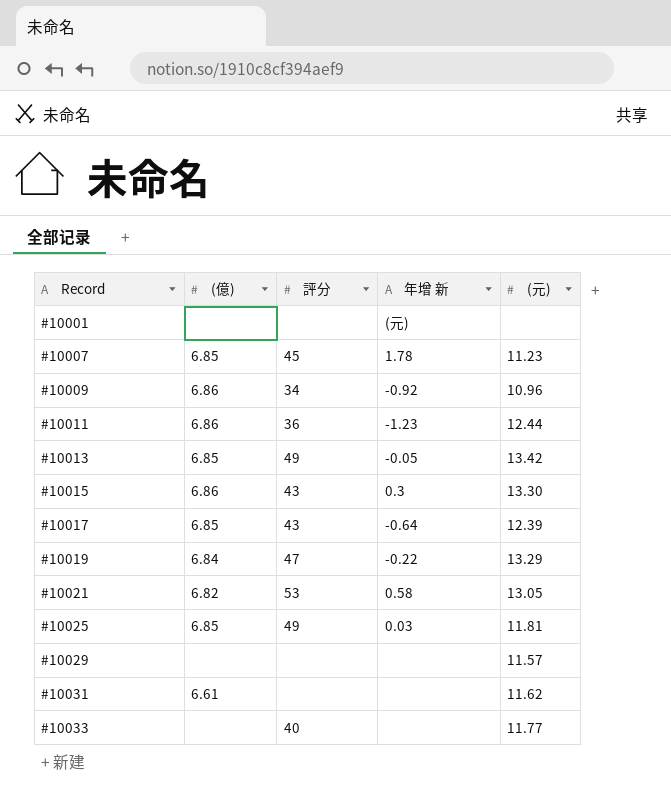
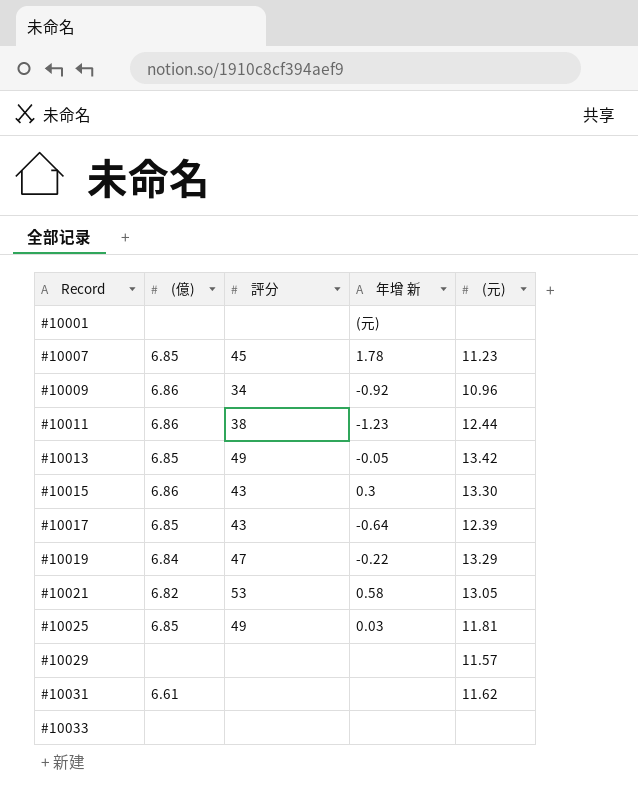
#10011 | 評分: 36 -> 38
#10033 | 評分: 40 -> none
#10033 | (元): 11.77 -> none

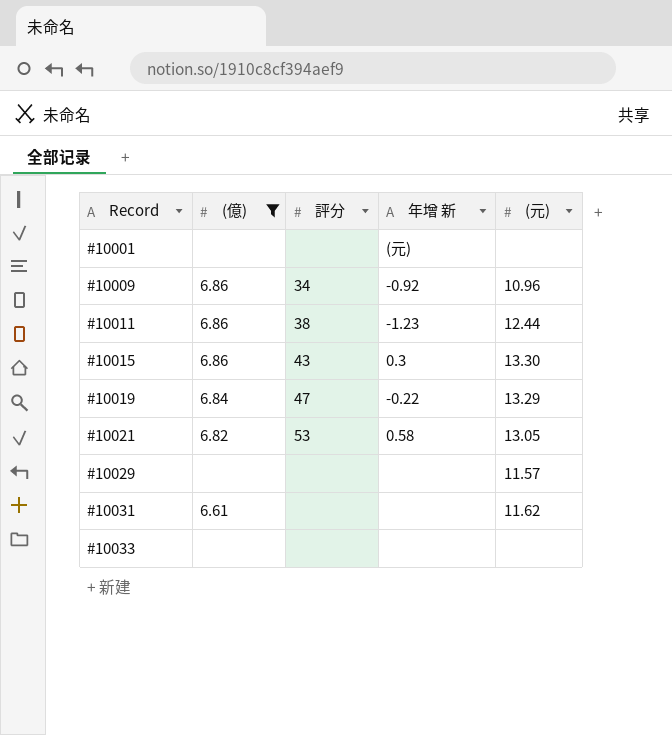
filter: none -> (億) != 6.85

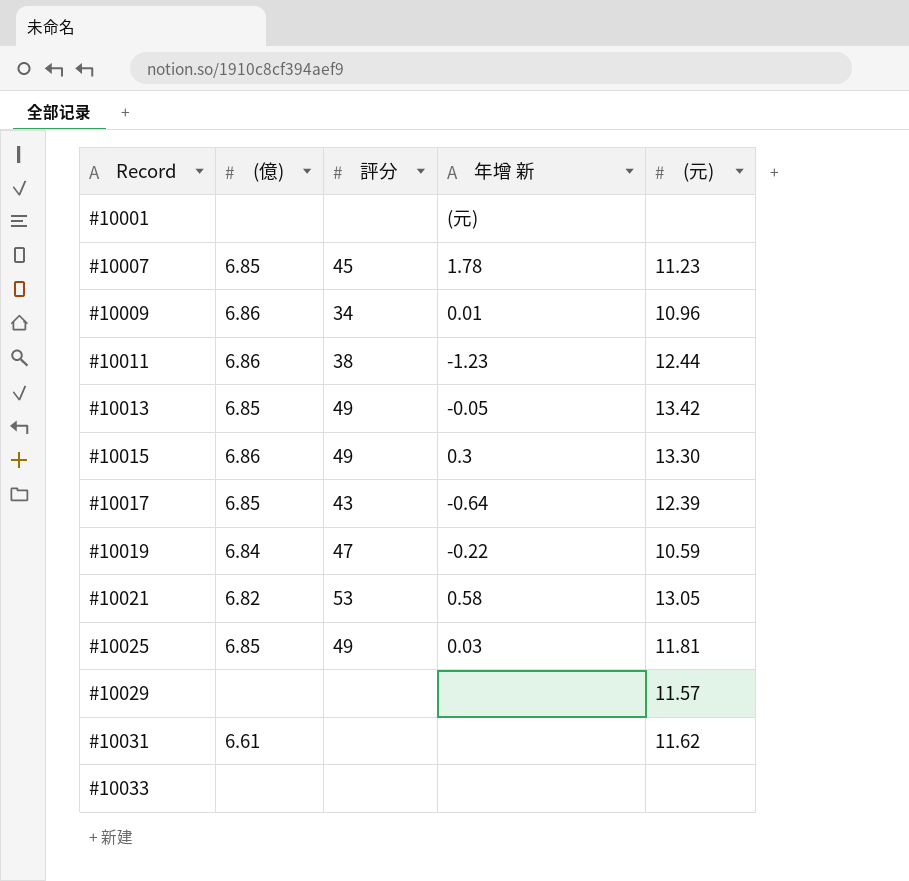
filter: (億) != 6.85 -> none
#10009 | 年增 新: -0.92 -> 0.01
#10015 | 評分: 43 -> 49
#10019 | (元): 13.29 -> 10.59

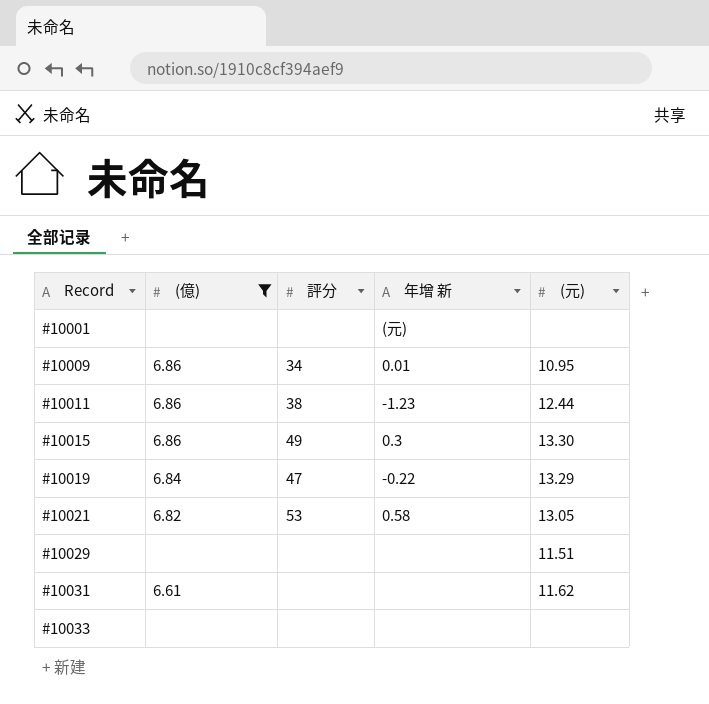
filter: none -> (億) != 6.85
#10009 | (元): 10.96 -> 10.95
#10019 | (元): 10.59 -> 13.29
#10029 | (元): 11.57 -> 11.51

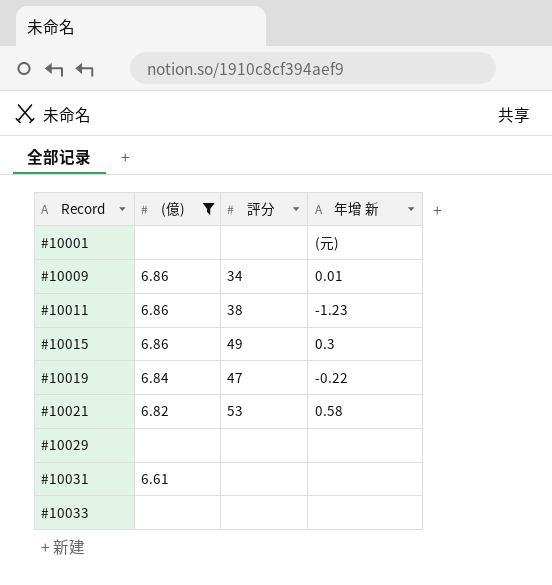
column (元) | position: 5 -> none

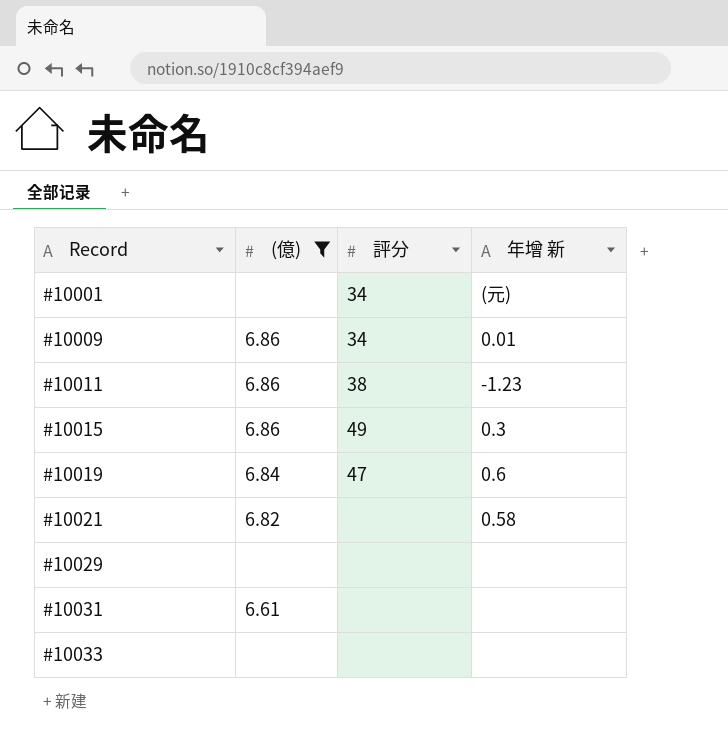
#10001 | 評分: none -> 34
#10019 | 年增 新: -0.22 -> 0.6
#10021 | 評分: 53 -> none

